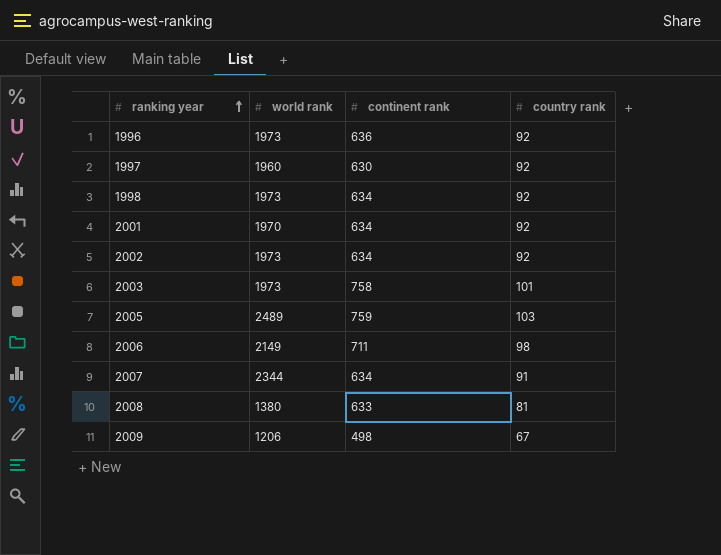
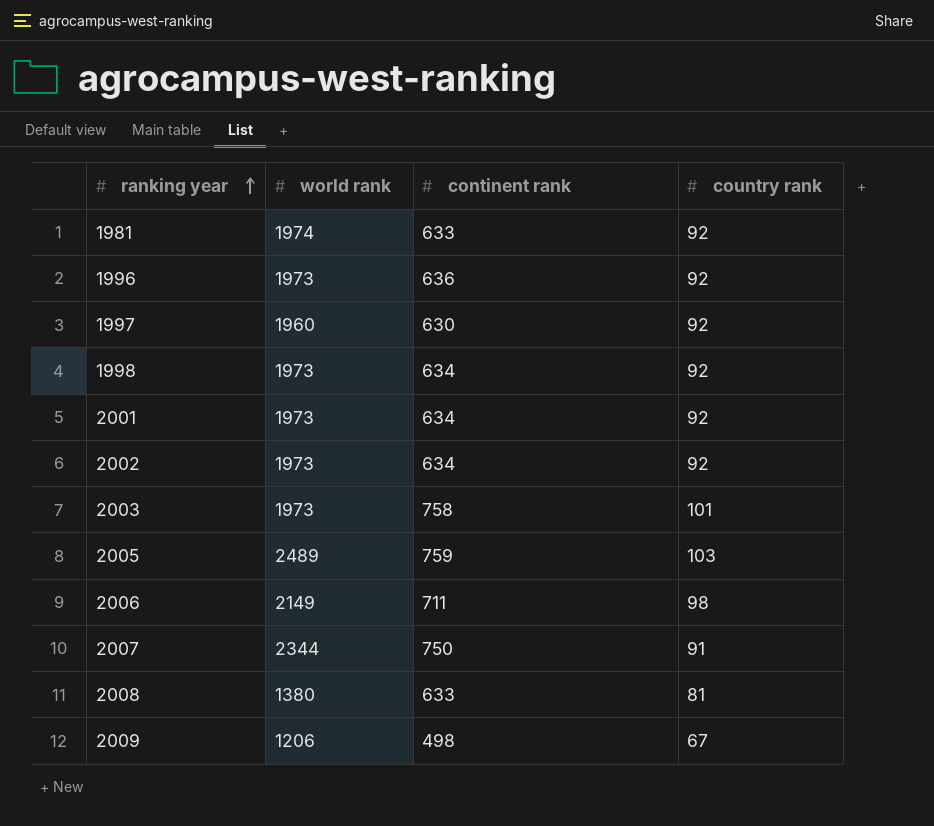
row 1981: none -> 1974 | 633 | 92
2001 | world rank: 1970 -> 1973
2007 | continent rank: 634 -> 750

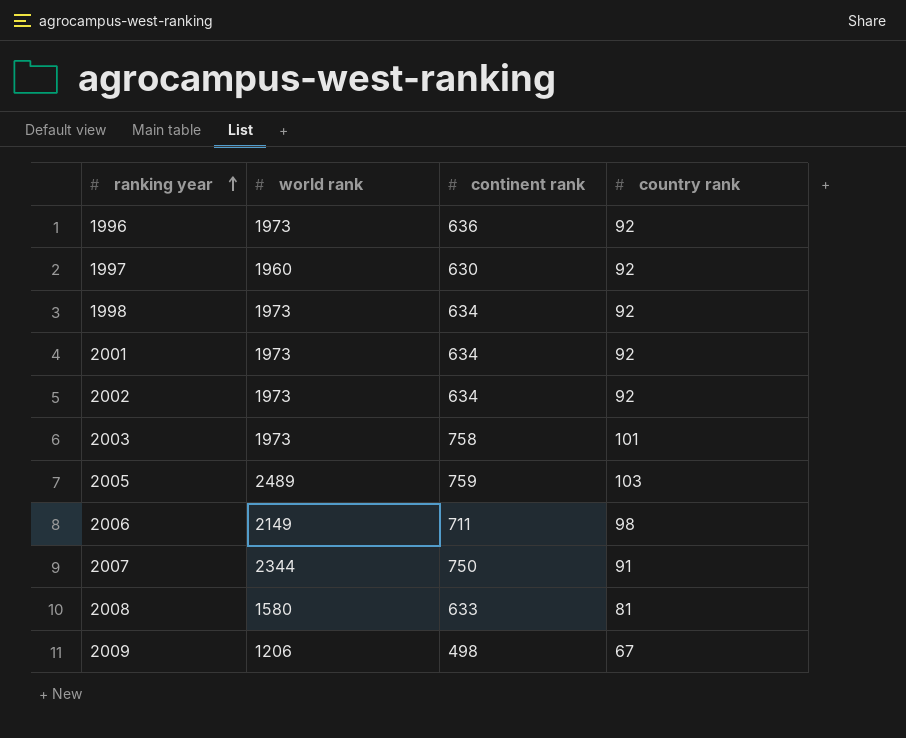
row 1981: 1974 | 633 | 92 -> none
2008 | world rank: 1380 -> 1580

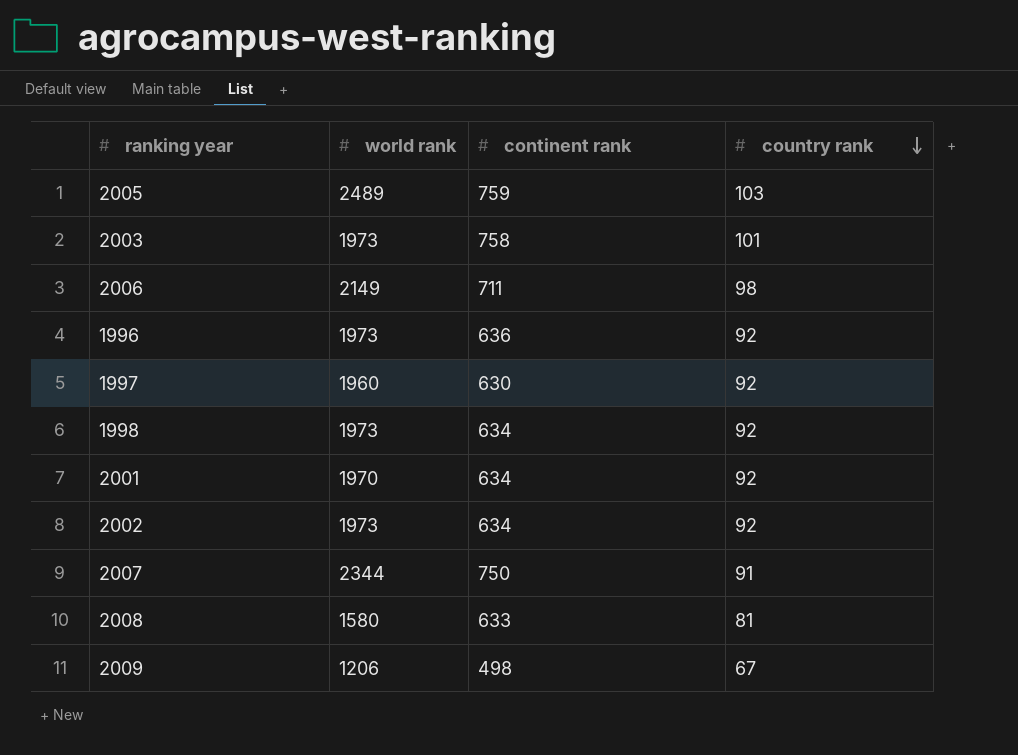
row order: ranking year ascending -> country rank descending
2001 | world rank: 1973 -> 1970

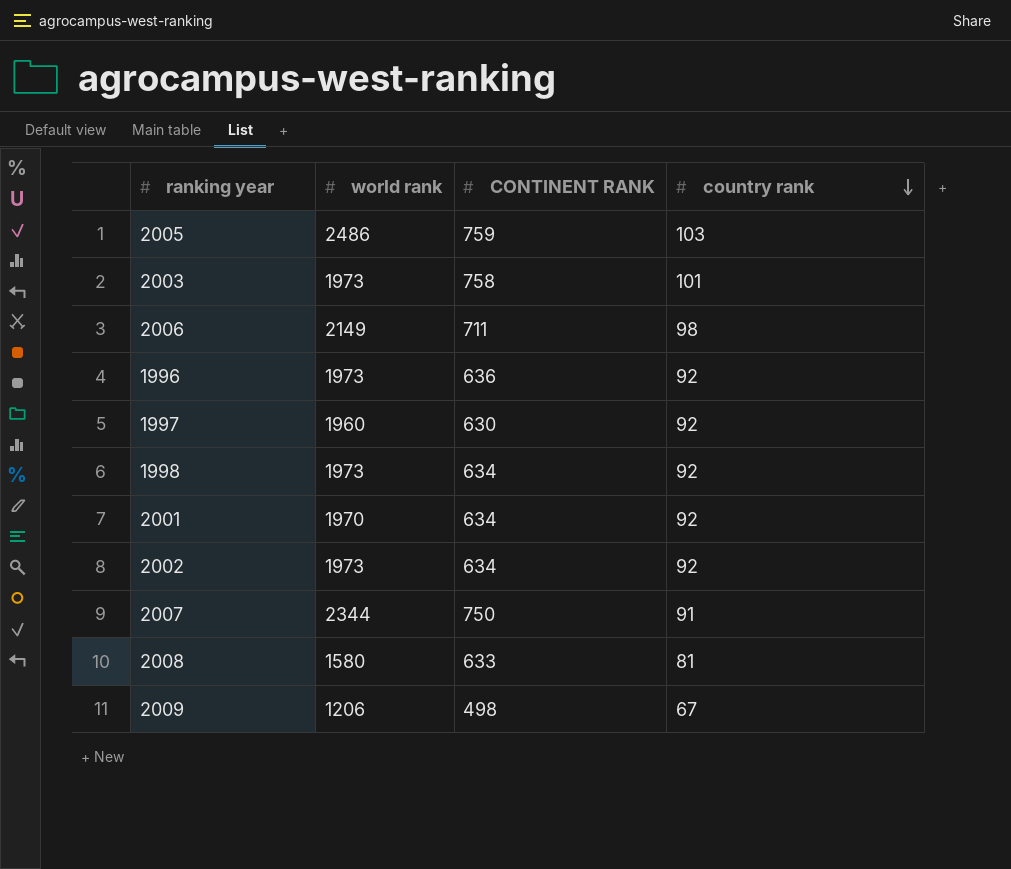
column name: continent rank -> CONTINENT RANK
2005 | world rank: 2489 -> 2486

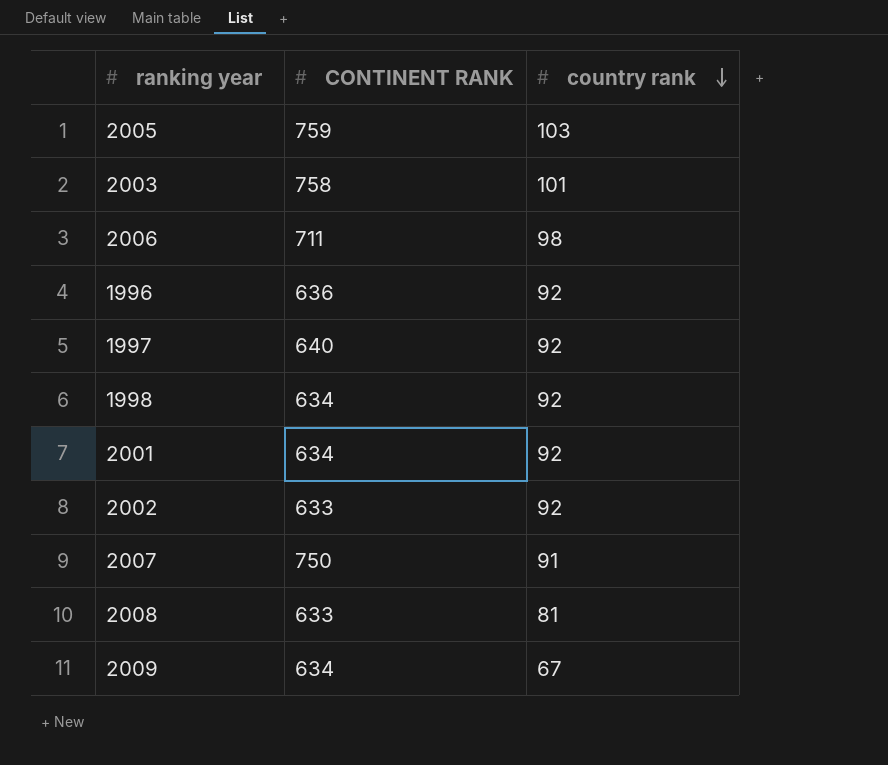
column world rank | position: 2 -> none
1997 | CONTINENT RANK: 630 -> 640
2002 | CONTINENT RANK: 634 -> 633
2009 | CONTINENT RANK: 498 -> 634

